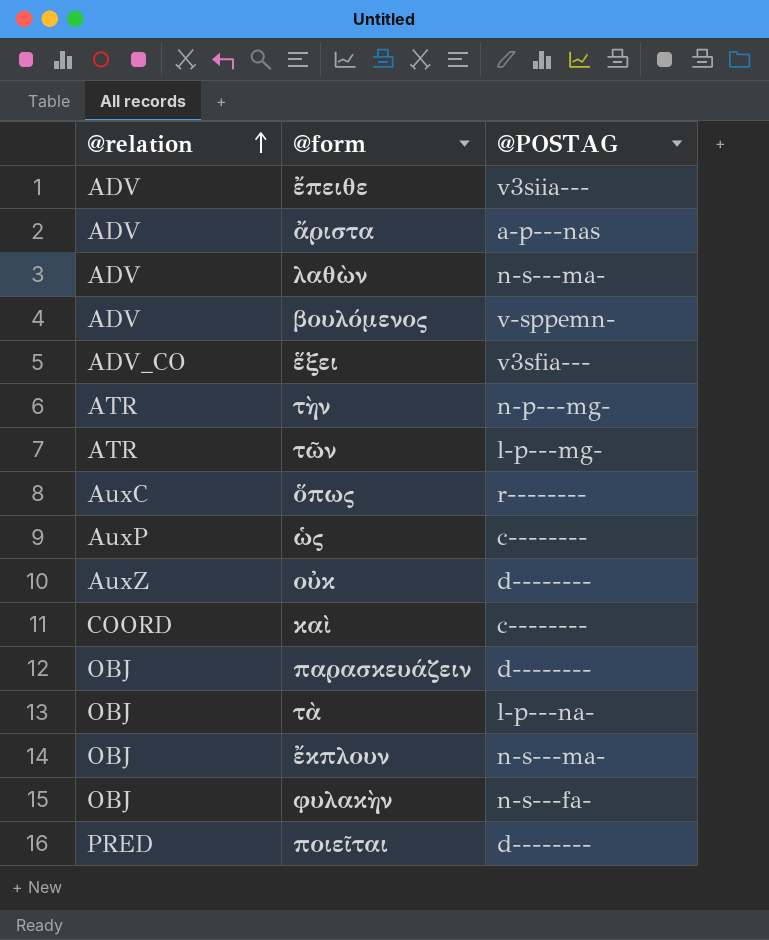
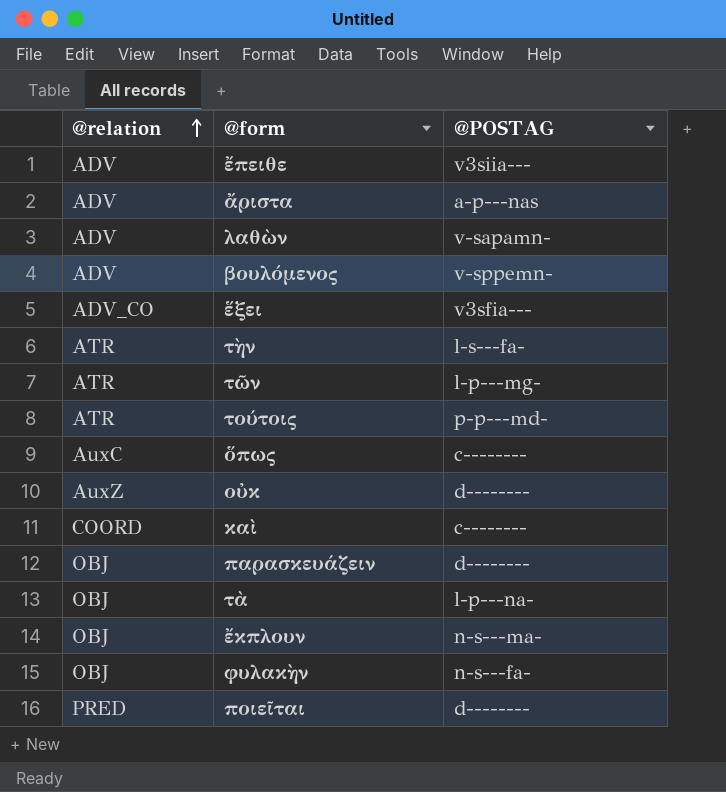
row ὡς: AuxP | c-------- -> none
λαθὼν | @POSTAG: n-s---ma- -> v-sapamn-
τὴν | @POSTAG: n-p---mg- -> l-s---fa-
row τούτοις: none -> ATR | p-p---md-
ὅπως | @POSTAG: r-------- -> c--------

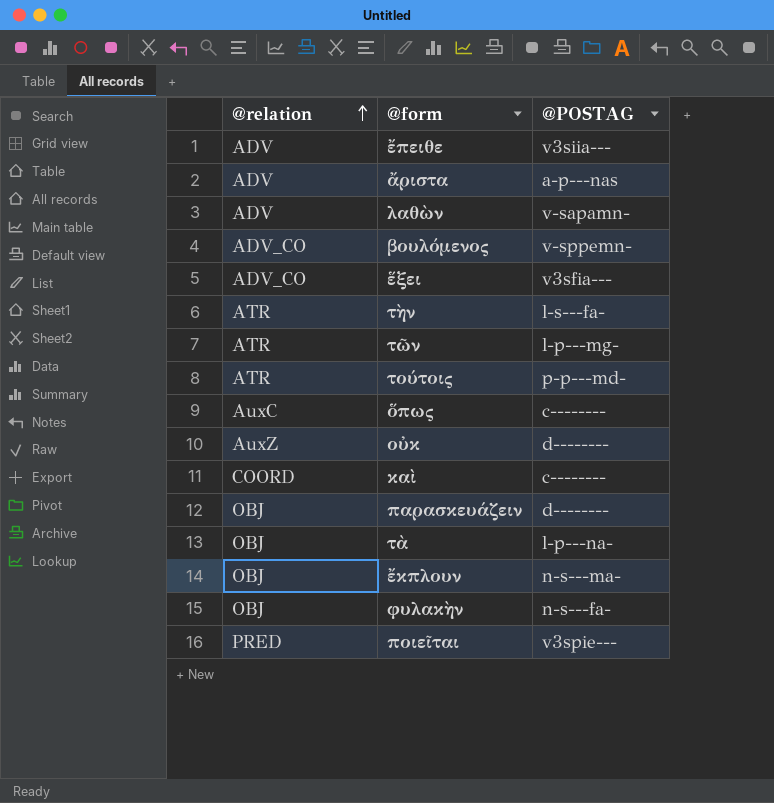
βουλόμενος | @relation: ADV -> ADV_CO
ποιεῖται | @POSTAG: d-------- -> v3spie---

